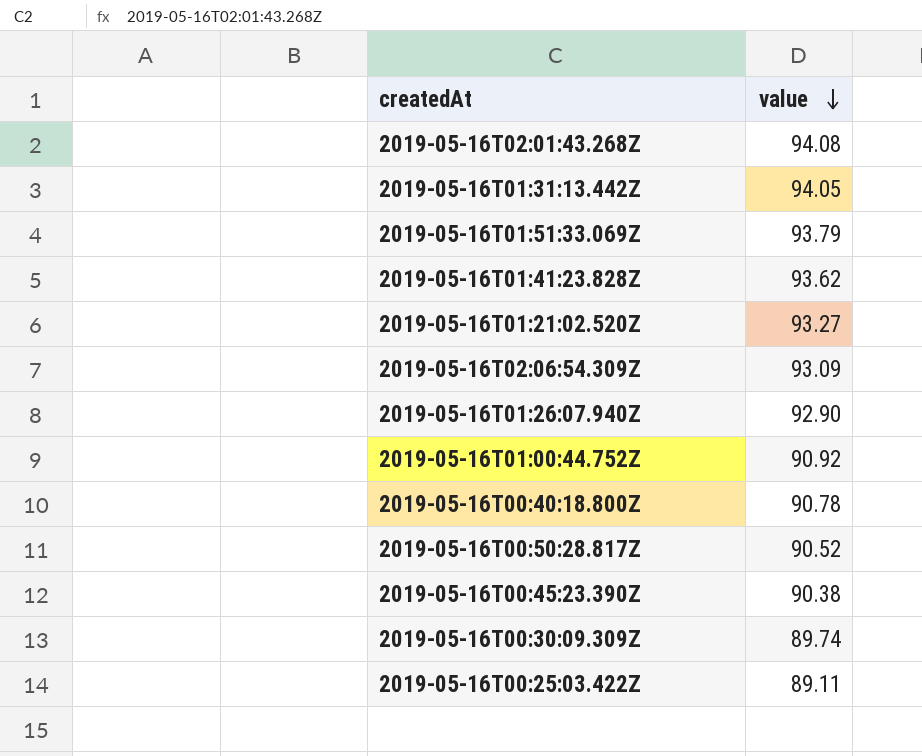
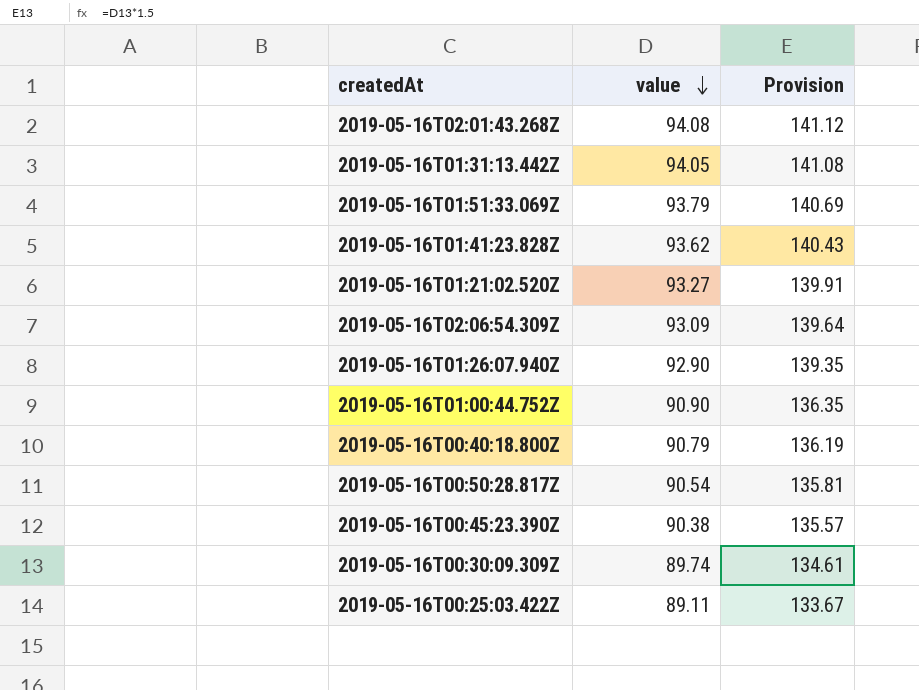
column Provision | formula: none -> [value] * 1.5
2019-05-16T01:00:44.752Z | value: 90.92 -> 90.90
2019-05-16T00:40:18.800Z | value: 90.78 -> 90.79
2019-05-16T00:50:28.817Z | value: 90.52 -> 90.54

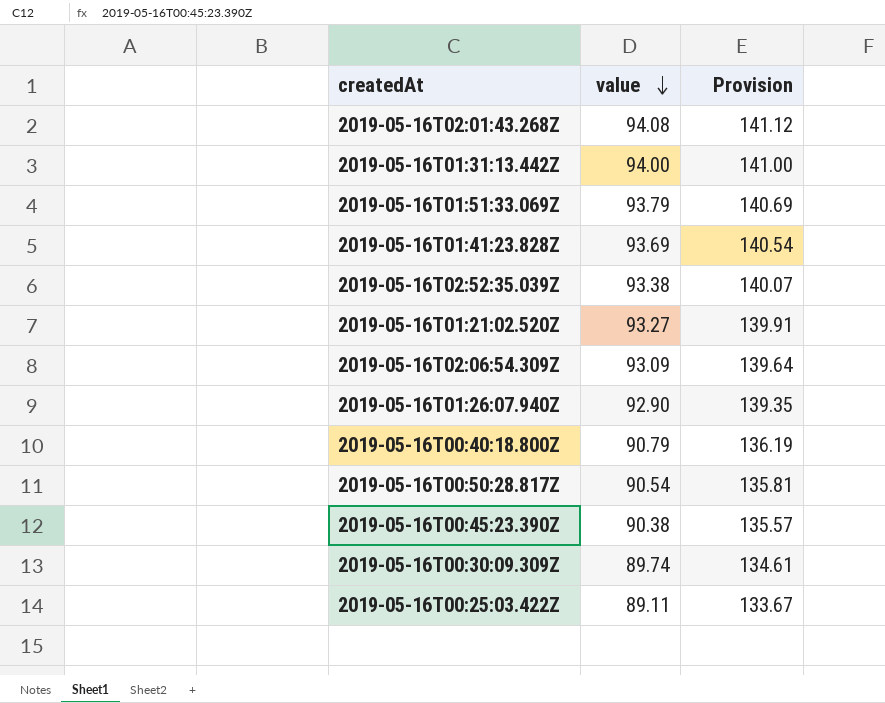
row 2019-05-16T01:00:44.752Z: 90.90 | 136.35 -> none
2019-05-16T01:31:13.442Z | value: 94.05 -> 94.00
2019-05-16T01:31:13.442Z | Provision: 141.08 -> 141.00
2019-05-16T01:41:23.828Z | value: 93.62 -> 93.69
2019-05-16T01:41:23.828Z | Provision: 140.43 -> 140.54
row 2019-05-16T02:52:35.039Z: none -> 93.38 | 140.07

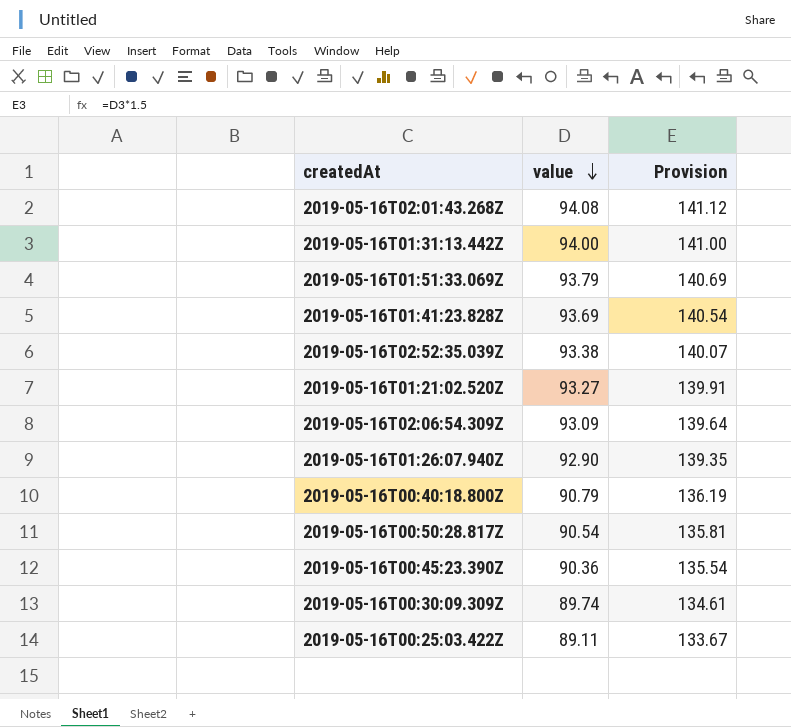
2019-05-16T00:45:23.390Z | value: 90.38 -> 90.36
2019-05-16T00:45:23.390Z | Provision: 135.57 -> 135.54

